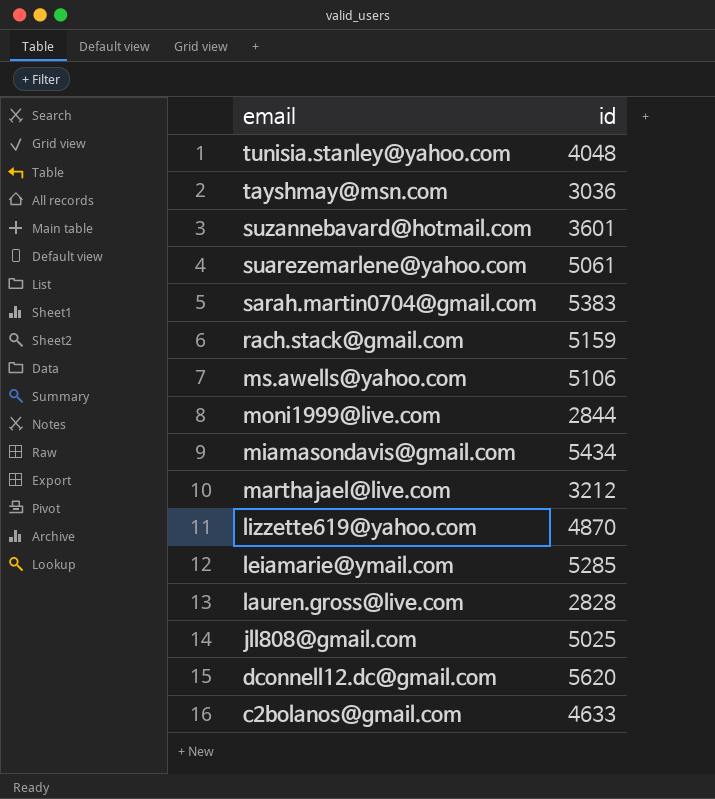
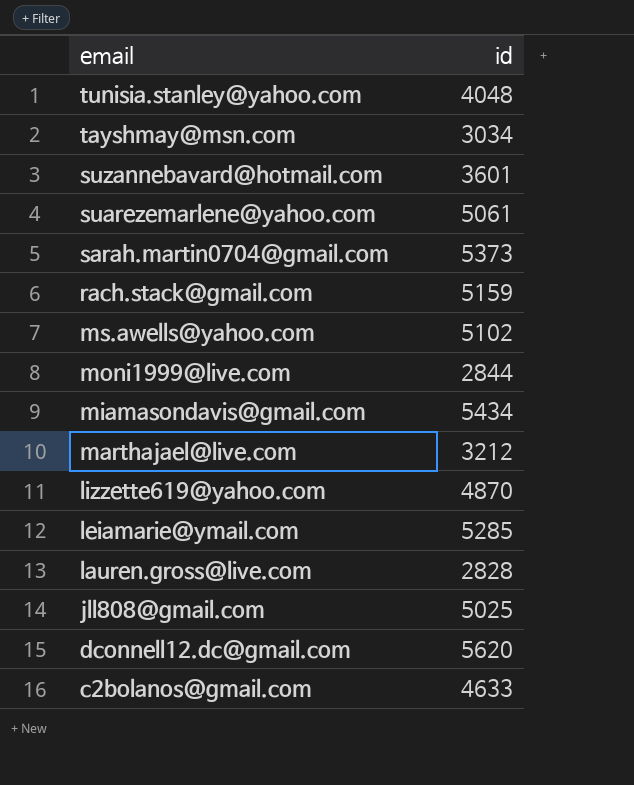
tayshmay@msn.com | id: 3036 -> 3034
sarah.martin0704@gmail.com | id: 5383 -> 5373
ms.awells@yahoo.com | id: 5106 -> 5102

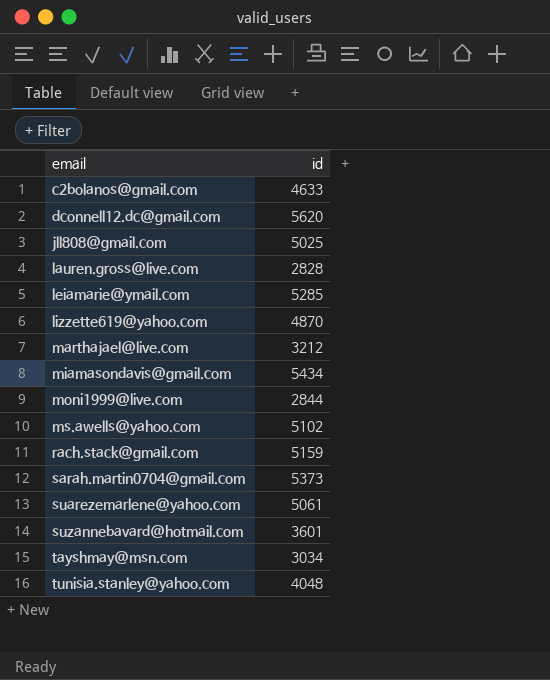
row order: email descending -> email ascending

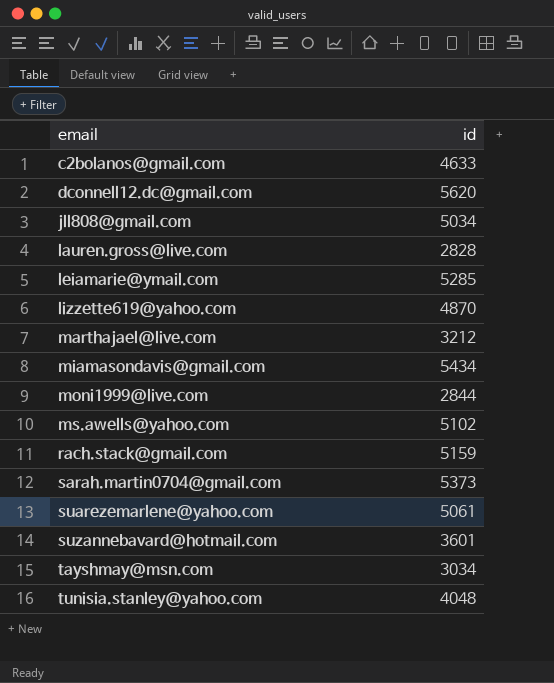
jll808@gmail.com | id: 5025 -> 5034

